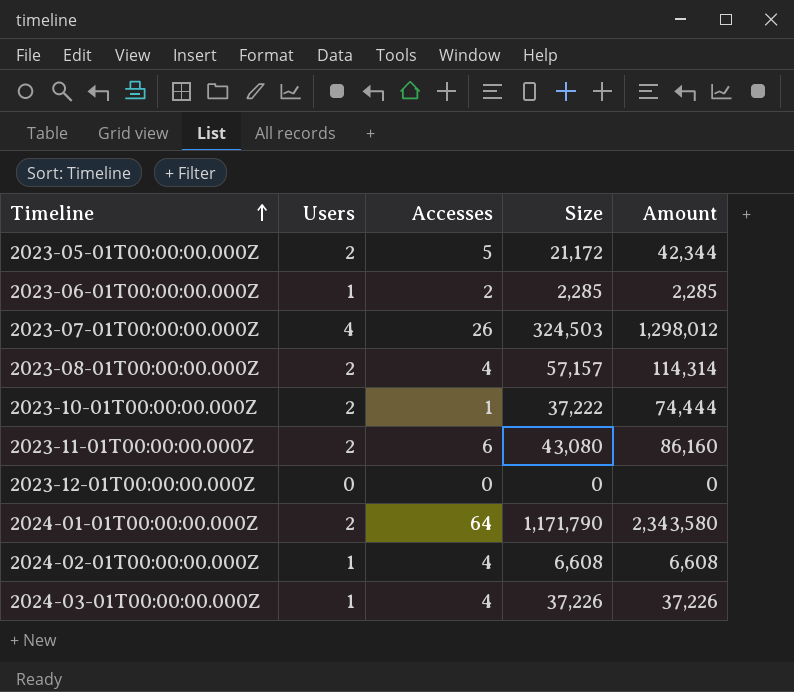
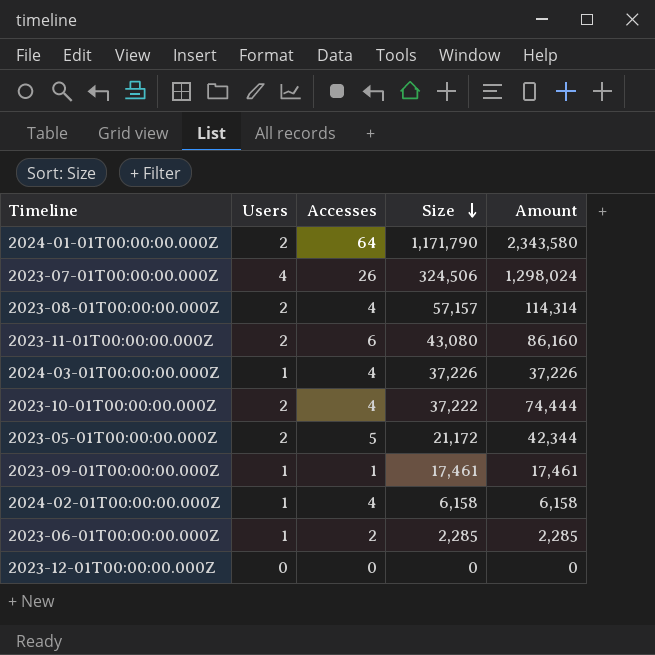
row order: Timeline ascending -> Size descending
2023-07-01T00:00:00.000Z | Size: 324,503 -> 324,506
2023-07-01T00:00:00.000Z | Amount: 1,298,012 -> 1,298,024
2023-10-01T00:00:00.000Z | Accesses: 1 -> 4
row 2023-09-01T00:00:00.000Z: none -> 1 | 1 | 17,461 | 17,461
2024-02-01T00:00:00.000Z | Size: 6,608 -> 6,158
2024-02-01T00:00:00.000Z | Amount: 6,608 -> 6,158

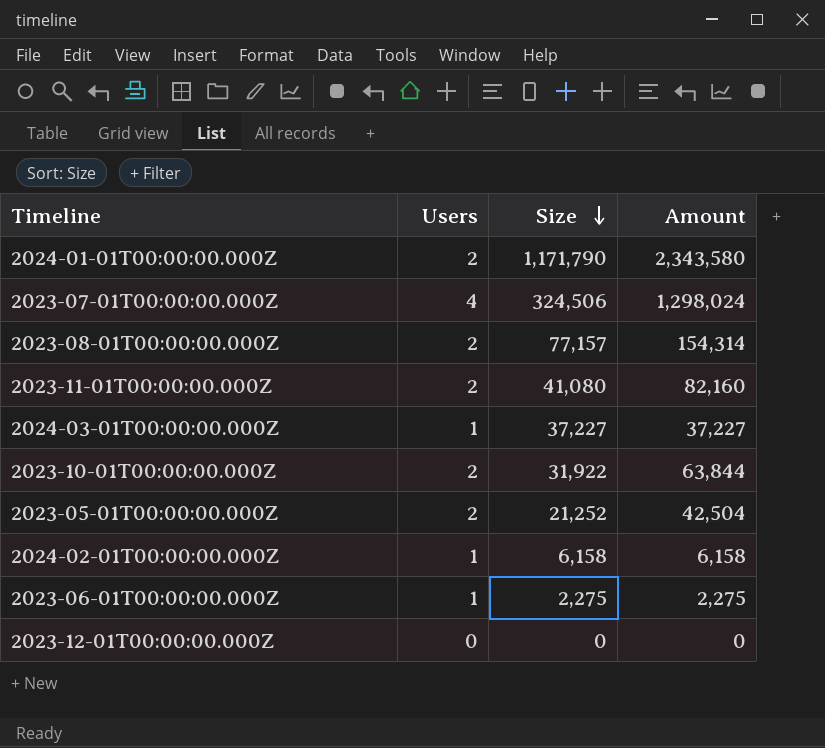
column Accesses | position: 3 -> none
row 2023-09-01T00:00:00.000Z: 1 | 1 | 17,461 | 17,461 -> none
2023-08-01T00:00:00.000Z | Size: 57,157 -> 77,157
2023-08-01T00:00:00.000Z | Amount: 114,314 -> 154,314
2023-11-01T00:00:00.000Z | Size: 43,080 -> 41,080
2023-11-01T00:00:00.000Z | Amount: 86,160 -> 82,160
2024-03-01T00:00:00.000Z | Size: 37,226 -> 37,227
2024-03-01T00:00:00.000Z | Amount: 37,226 -> 37,227
2023-10-01T00:00:00.000Z | Size: 37,222 -> 31,922
2023-10-01T00:00:00.000Z | Amount: 74,444 -> 63,844
2023-05-01T00:00:00.000Z | Size: 21,172 -> 21,252
2023-05-01T00:00:00.000Z | Amount: 42,344 -> 42,504
2023-06-01T00:00:00.000Z | Size: 2,285 -> 2,275
2023-06-01T00:00:00.000Z | Amount: 2,285 -> 2,275

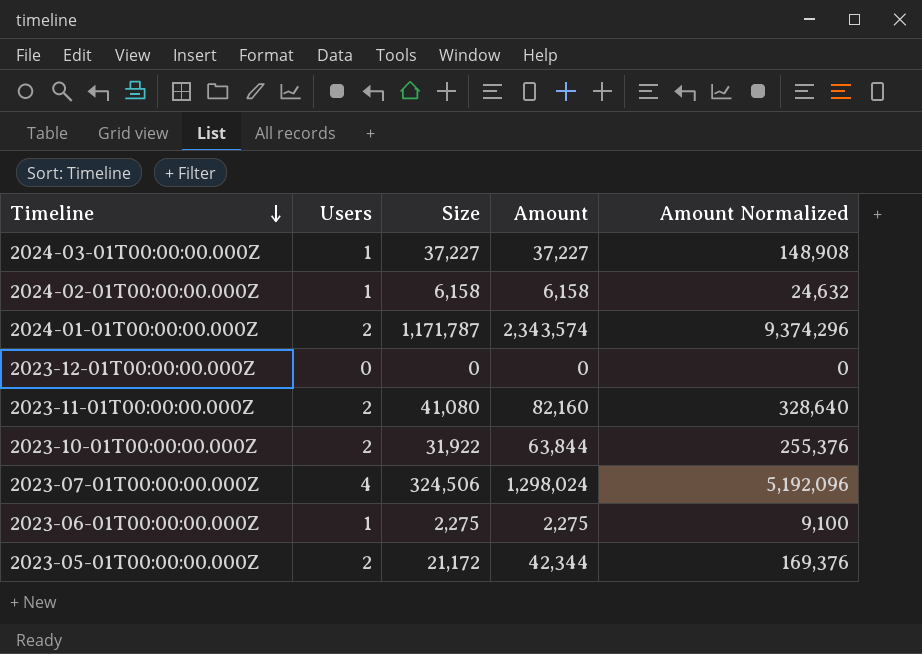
row order: Size descending -> Timeline descending
column Amount Normalized | formula: none -> [Amount] * 4
row 2023-08-01T00:00:00.000Z: 2 | 77,157 | 154,314 -> none
2024-01-01T00:00:00.000Z | Size: 1,171,790 -> 1,171,787
2024-01-01T00:00:00.000Z | Amount: 2,343,580 -> 2,343,574
2023-05-01T00:00:00.000Z | Size: 21,252 -> 21,172
2023-05-01T00:00:00.000Z | Amount: 42,504 -> 42,344

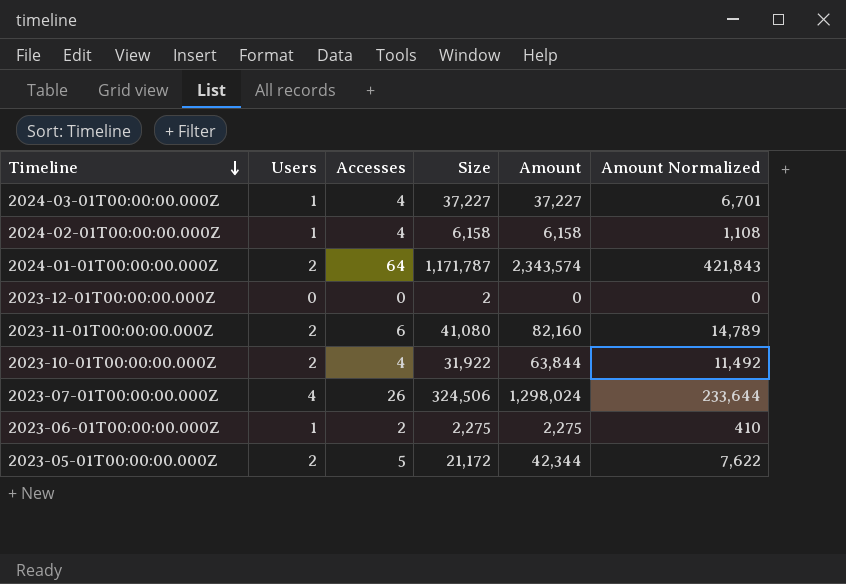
column Accesses | position: none -> 3
column Amount Normalized | formula: [Amount] * 4 -> [Amount] * 0.18
2023-12-01T00:00:00.000Z | Size: 0 -> 2

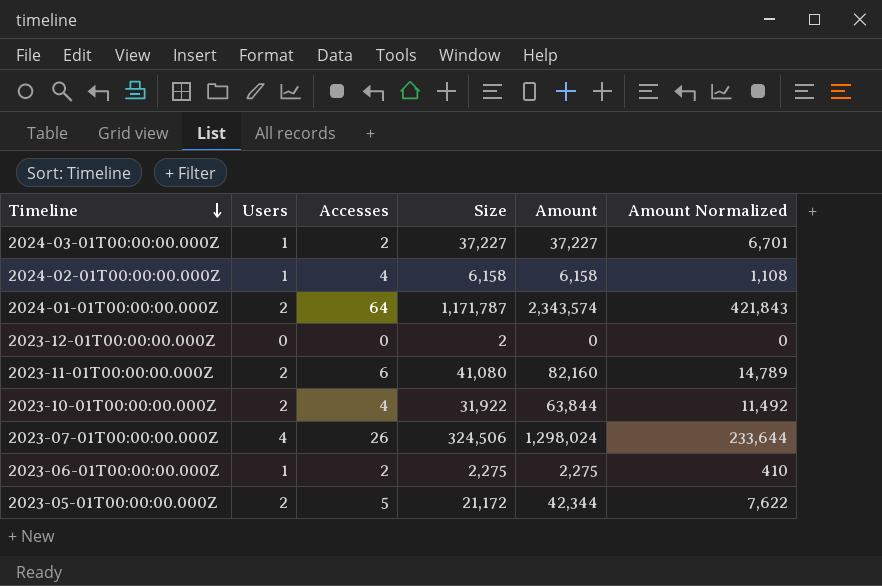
2024-03-01T00:00:00.000Z | Accesses: 4 -> 2

